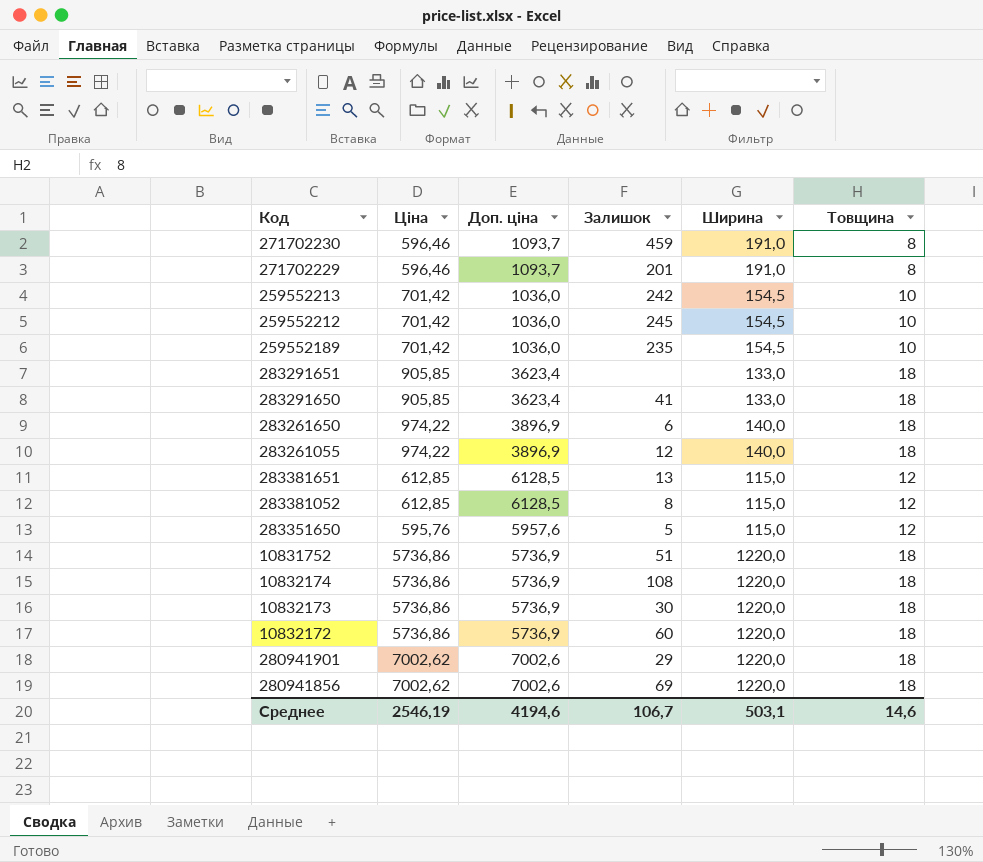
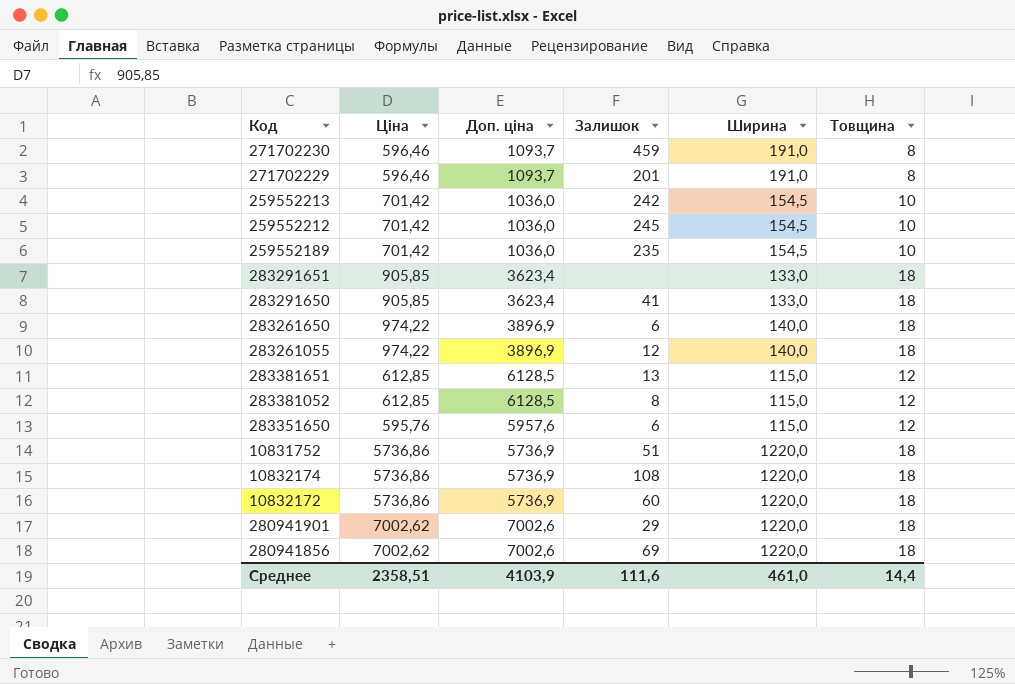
row 10832173: 5736,86 | 5736,9 | 30 | 1220,0 | 18 -> none
283351650 | Залишок: 5 -> 6
Среднее | Ціна: 2546,19 -> 2358,51
Среднее | Доп. ціна: 4194,6 -> 4103,9
Среднее | Залишок: 106,7 -> 111,6
Среднее | Ширина: 503,1 -> 461,0
Среднее | Товщина: 14,6 -> 14,4

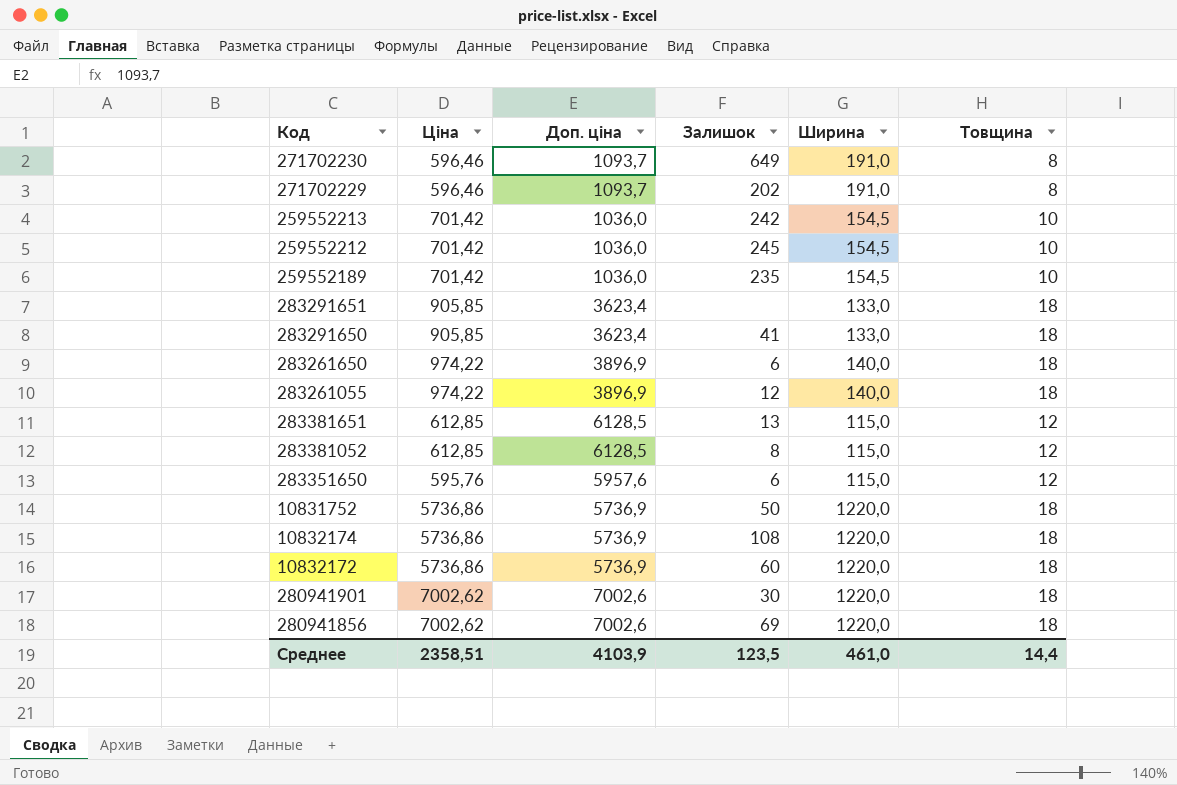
271702230 | Залишок: 459 -> 649
271702229 | Залишок: 201 -> 202
10831752 | Залишок: 51 -> 50
280941901 | Залишок: 29 -> 30
Среднее | Залишок: 111,6 -> 123,5

